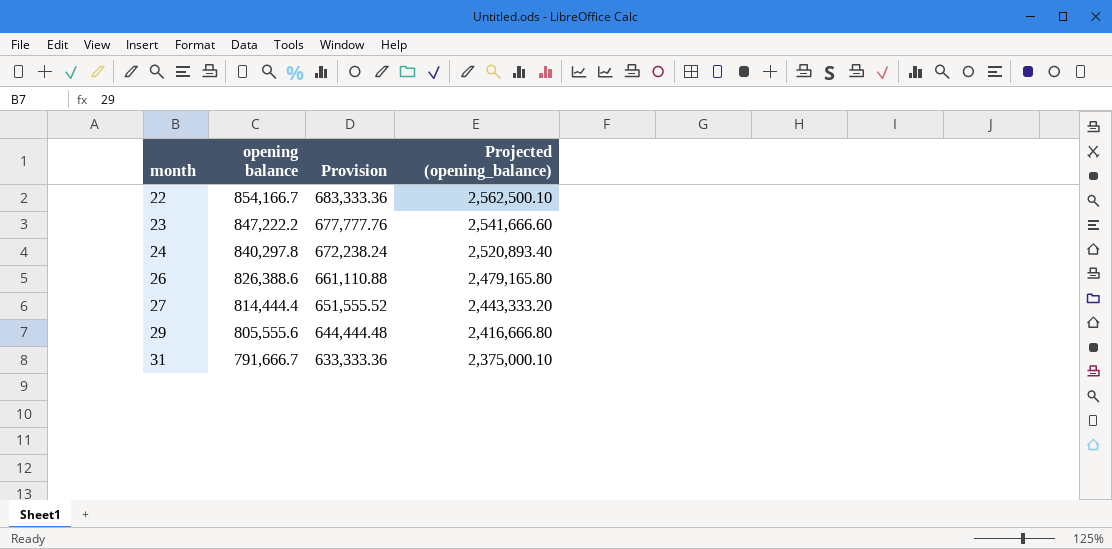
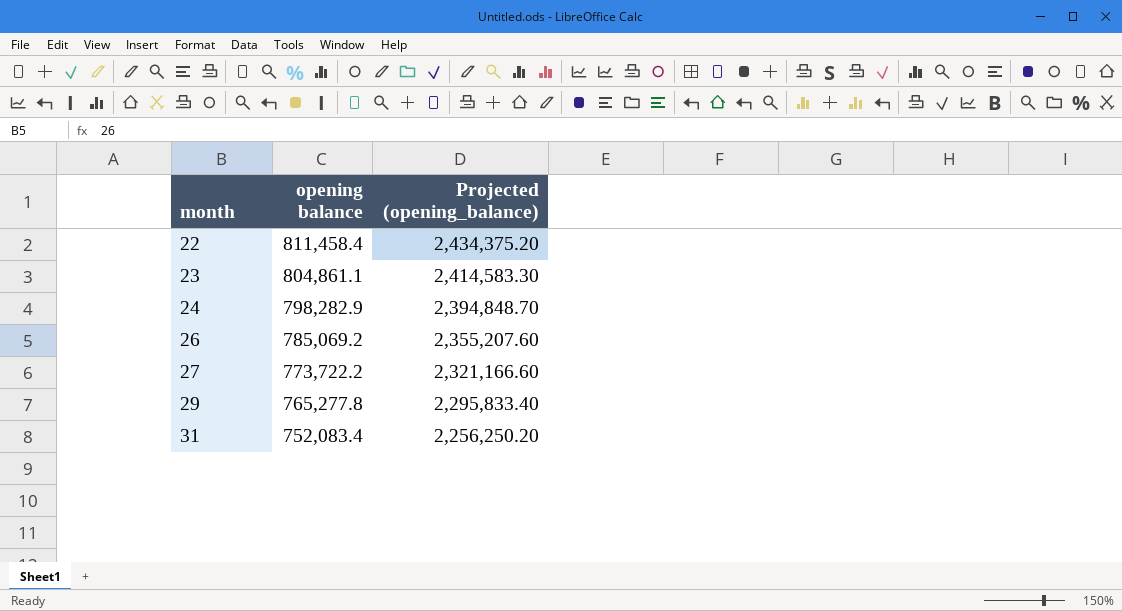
column Provision | formula: [opening balance] * 0.8 -> none
22 | opening balance: 854,166.7 -> 811,458.4
22 | Projected (opening_balance): 2,562,500.10 -> 2,434,375.20
23 | opening balance: 847,222.2 -> 804,861.1
23 | Projected (opening_balance): 2,541,666.60 -> 2,414,583.30
24 | opening balance: 840,297.8 -> 798,282.9
24 | Projected (opening_balance): 2,520,893.40 -> 2,394,848.70
26 | opening balance: 826,388.6 -> 785,069.2
26 | Projected (opening_balance): 2,479,165.80 -> 2,355,207.60
27 | opening balance: 814,444.4 -> 773,722.2
27 | Projected (opening_balance): 2,443,333.20 -> 2,321,166.60
29 | opening balance: 805,555.6 -> 765,277.8
29 | Projected (opening_balance): 2,416,666.80 -> 2,295,833.40
31 | opening balance: 791,666.7 -> 752,083.4
31 | Projected (opening_balance): 2,375,000.10 -> 2,256,250.20

